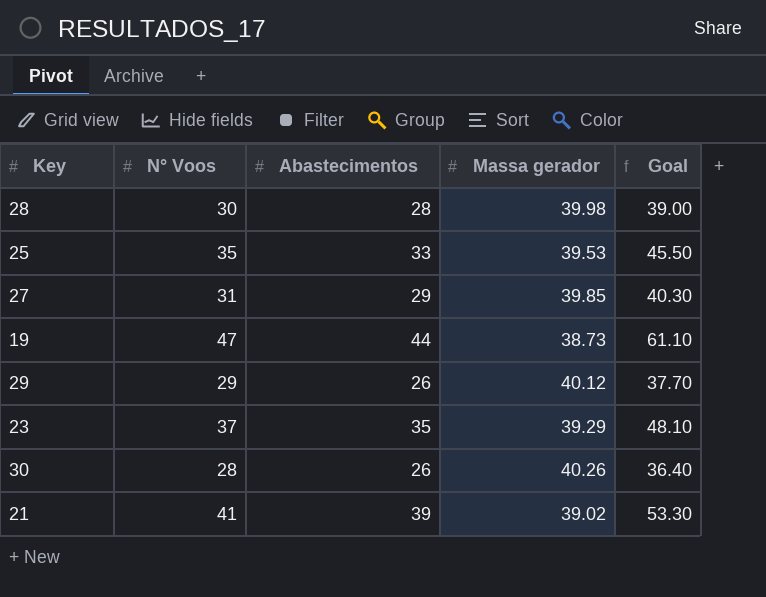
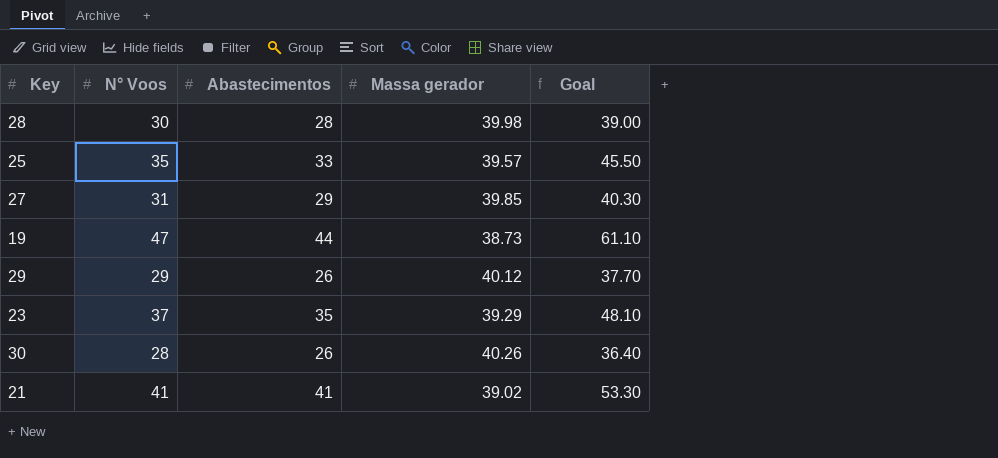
25 | Massa gerador: 39.53 -> 39.57
21 | Abastecimentos: 39 -> 41

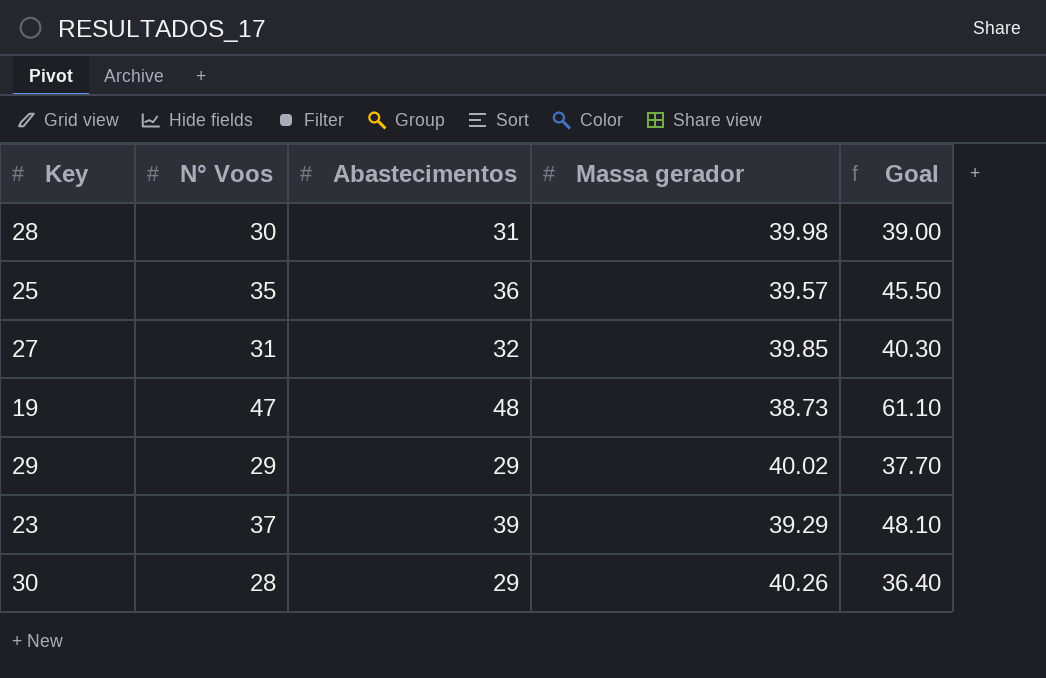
row 21: 41 | 41 | 39.02 | 53.30 -> none
28 | Abastecimentos: 28 -> 31
25 | Abastecimentos: 33 -> 36
27 | Abastecimentos: 29 -> 32
19 | Abastecimentos: 44 -> 48
29 | Abastecimentos: 26 -> 29
29 | Massa gerador: 40.12 -> 40.02
23 | Abastecimentos: 35 -> 39
30 | Abastecimentos: 26 -> 29

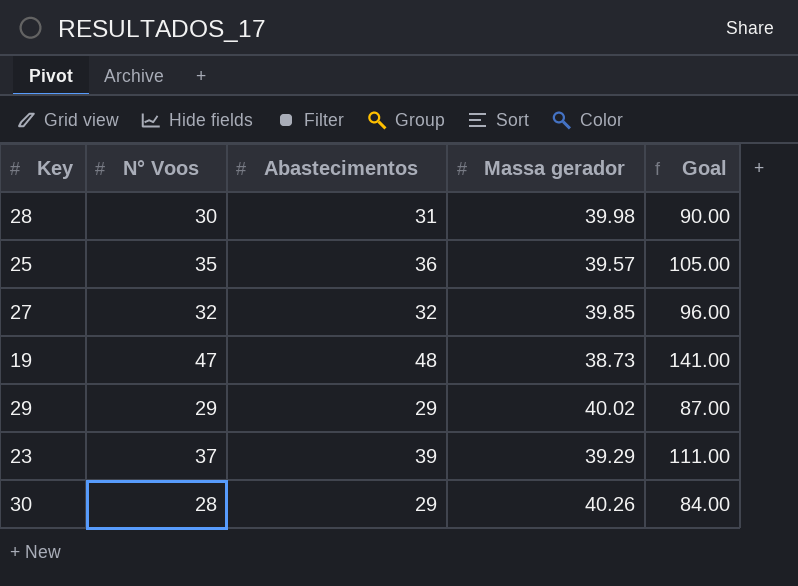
column Goal | formula: [N° Voos] * 1.3 -> [N° Voos] * 3
27 | N° Voos: 31 -> 32

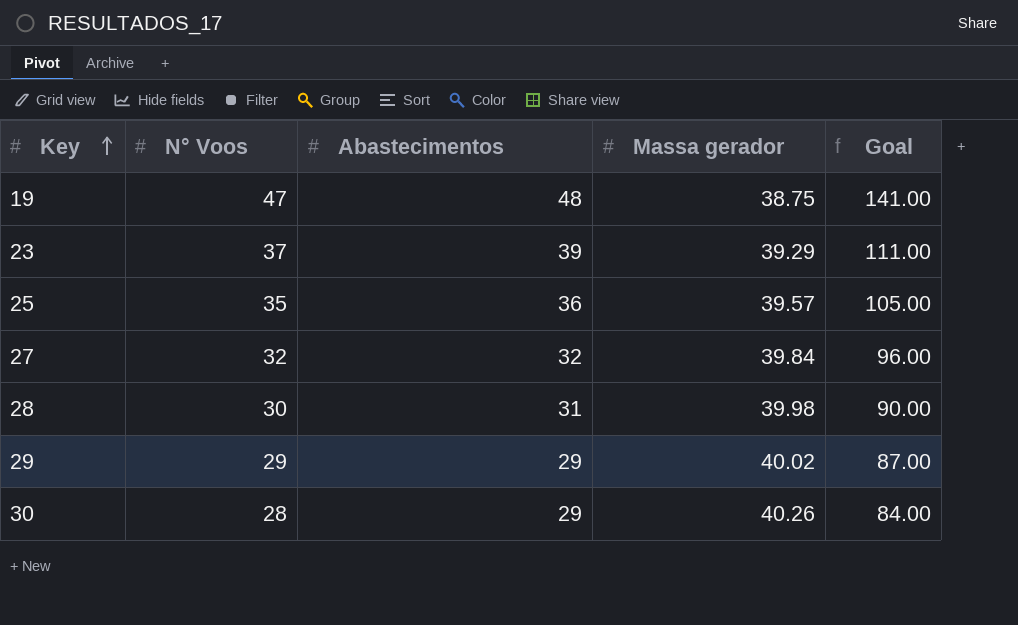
row order: none -> Key ascending
19 | Massa gerador: 38.73 -> 38.75
27 | Massa gerador: 39.85 -> 39.84

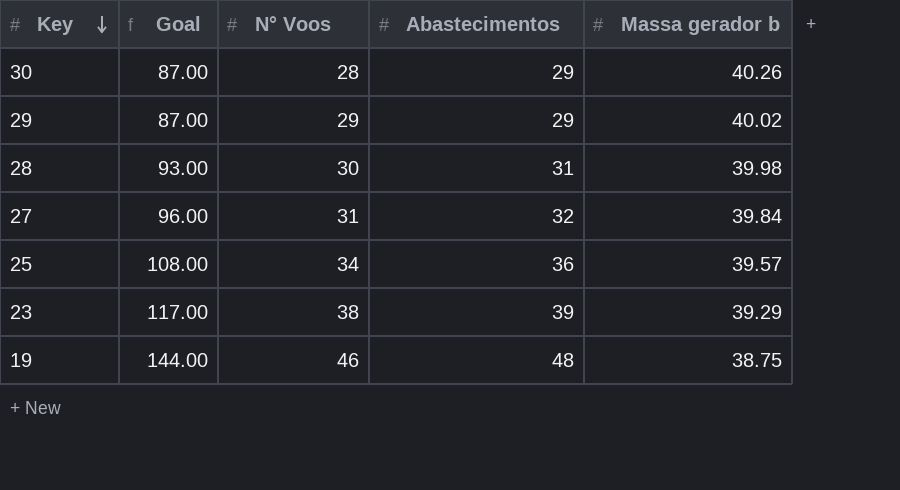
row order: Key ascending -> Key descending
column Goal | formula: [N° Voos] * 3 -> [Abastecimentos] * 3
column Goal | position: 5 -> 2
column name: Massa gerador -> Massa gerador b
27 | N° Voos: 32 -> 31
25 | N° Voos: 35 -> 34
23 | N° Voos: 37 -> 38
19 | N° Voos: 47 -> 46

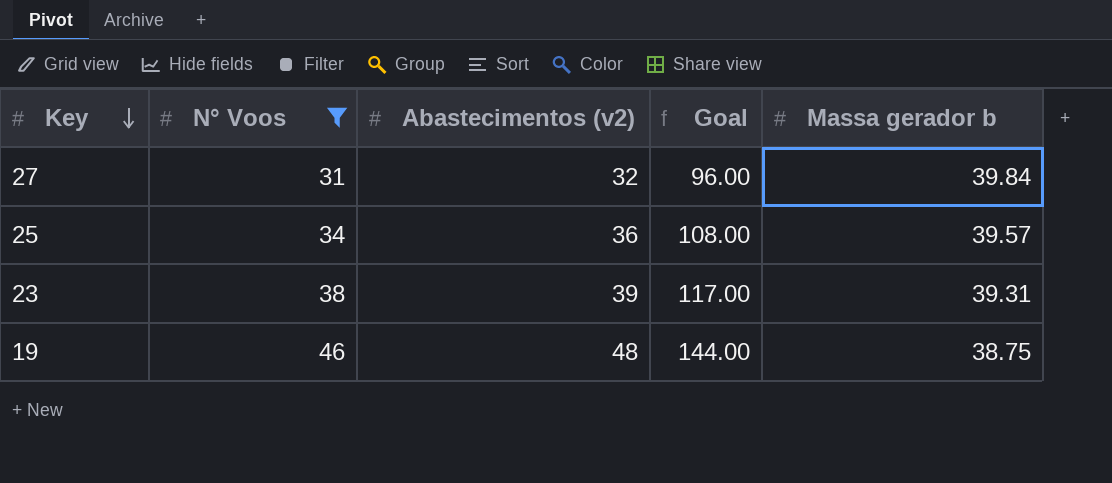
filter: none -> N° Voos >= 31
column name: Abastecimentos -> Abastecimentos (v2)
column Goal | position: 2 -> 4
23 | Massa gerador b: 39.29 -> 39.31

